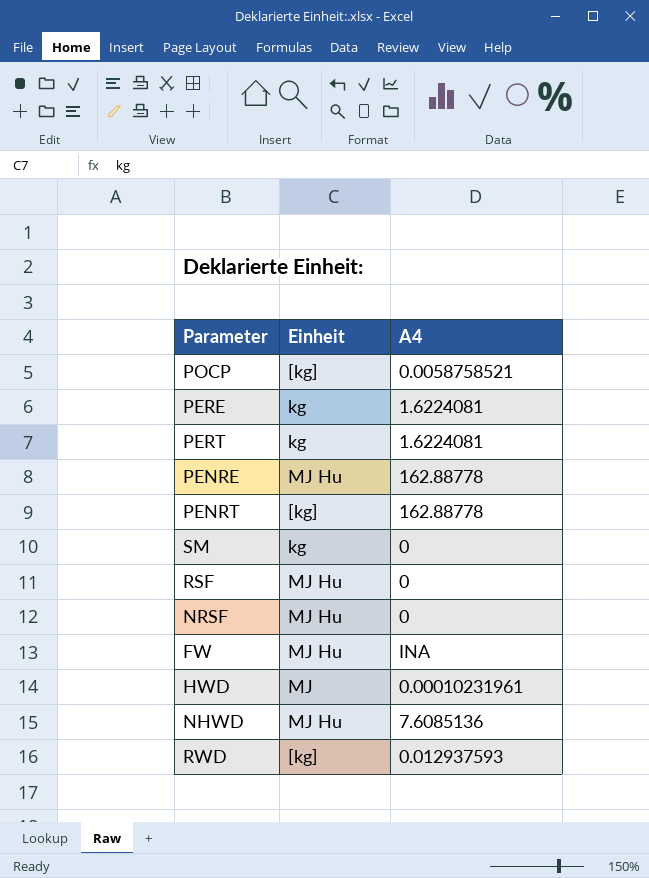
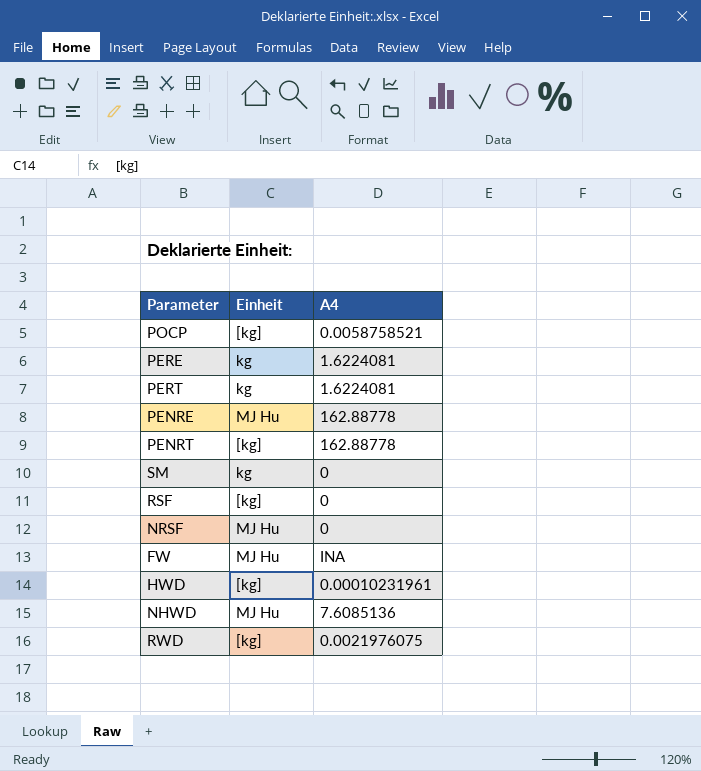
RSF | Einheit: MJ Hu -> [kg]
HWD | Einheit: MJ -> [kg]
RWD | A4: 0.012937593 -> 0.0021976075

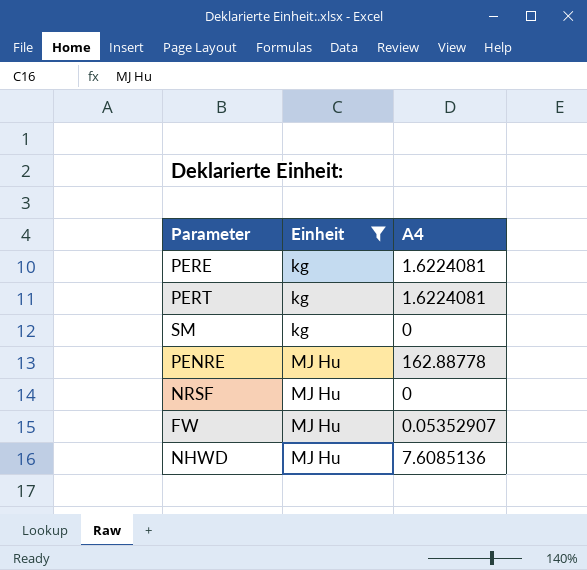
filter: none -> Einheit != [kg]
row order: none -> Einheit ascending
FW | A4: INA -> 0.05352907

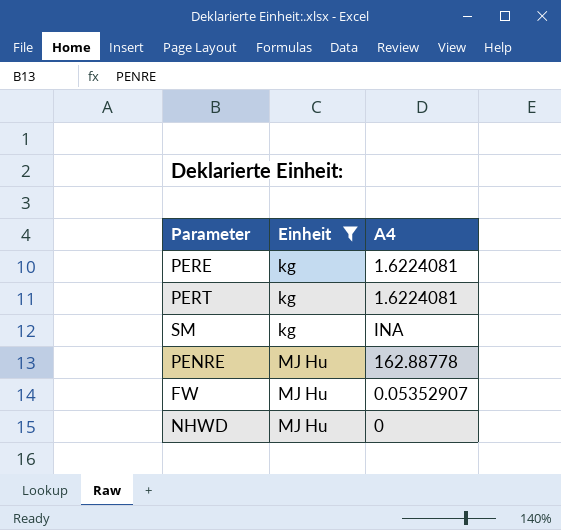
row NRSF: MJ Hu | 0 -> none
SM | A4: 0 -> INA
NHWD | A4: 7.6085136 -> 0

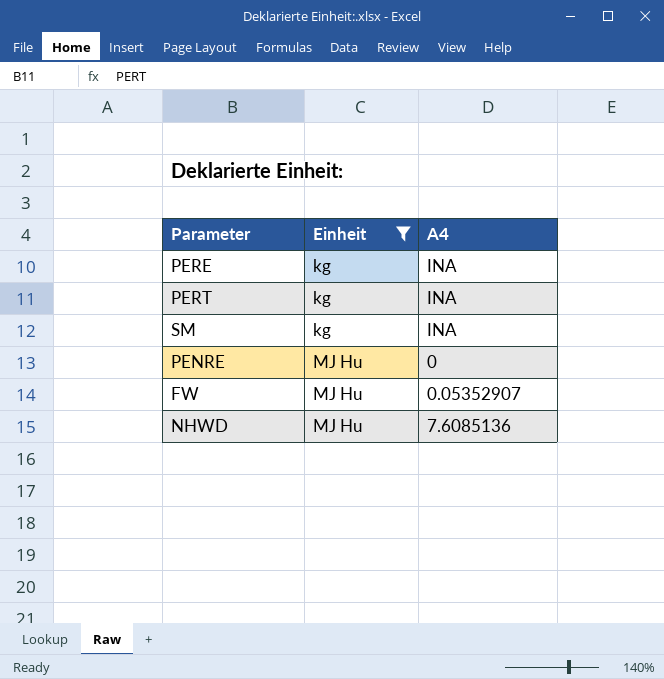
PERE | A4: 1.6224081 -> INA
PERT | A4: 1.6224081 -> INA
PENRE | A4: 162.88778 -> 0
NHWD | A4: 0 -> 7.6085136

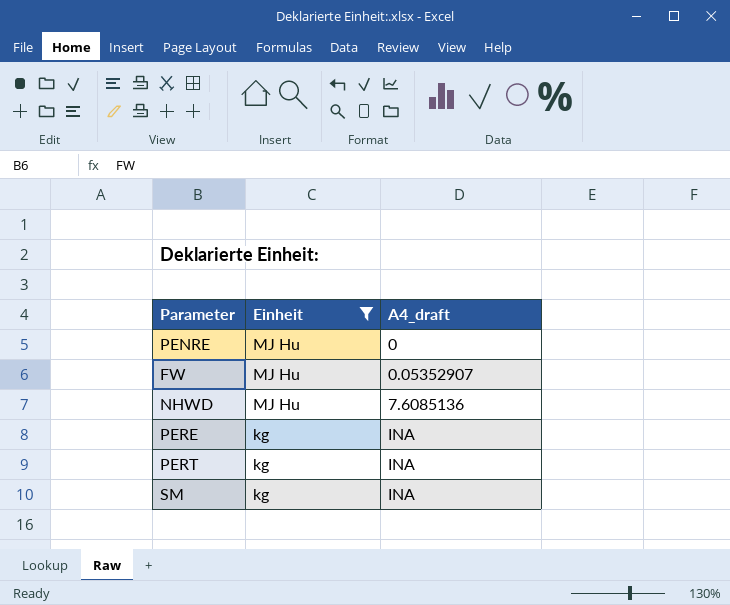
row order: Einheit ascending -> Einheit descending
column name: A4 -> A4_draft

